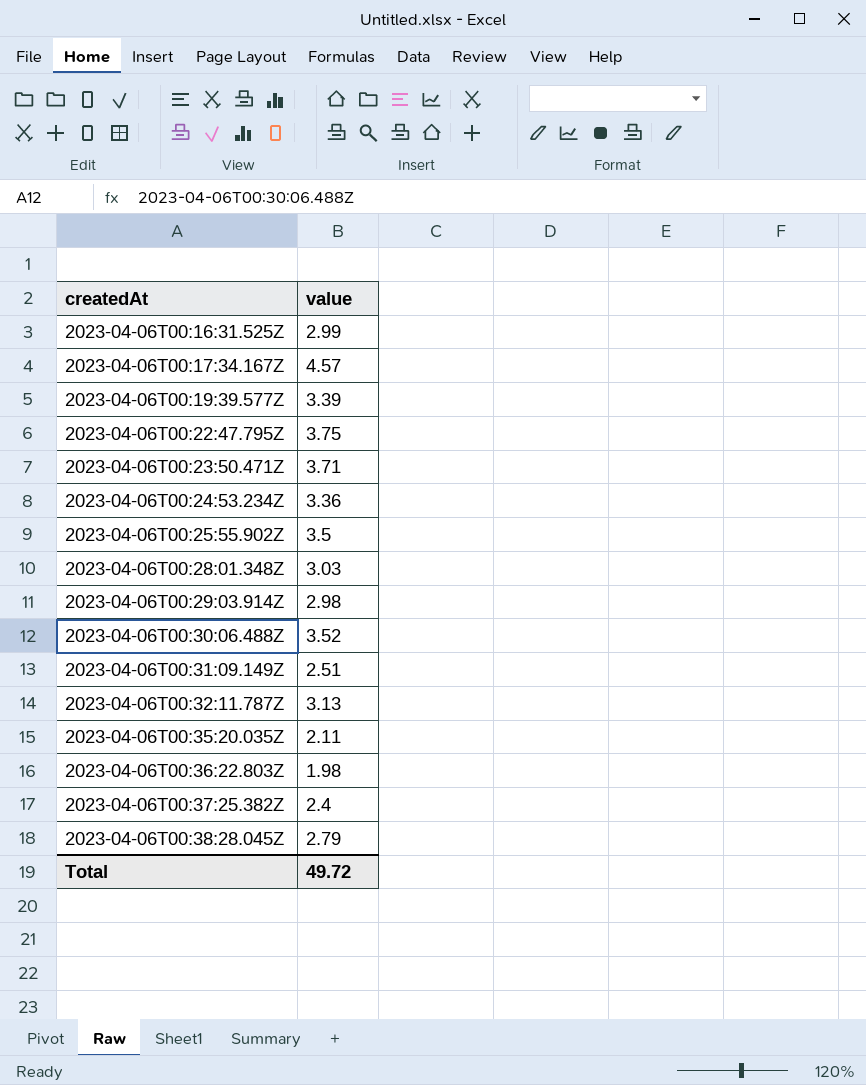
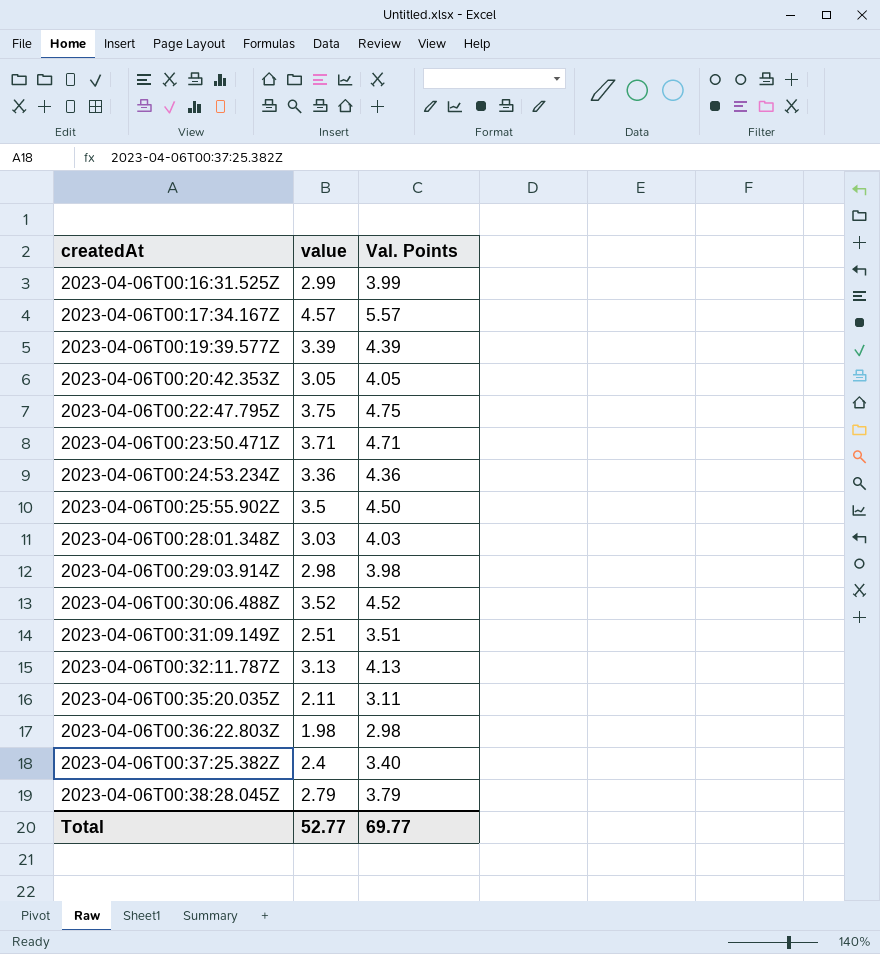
column Val. Points | formula: none -> [value] + 1
row 2023-04-06T00:20:42.353Z: none -> 3.05 | 4.05
Total | value: 49.72 -> 52.77

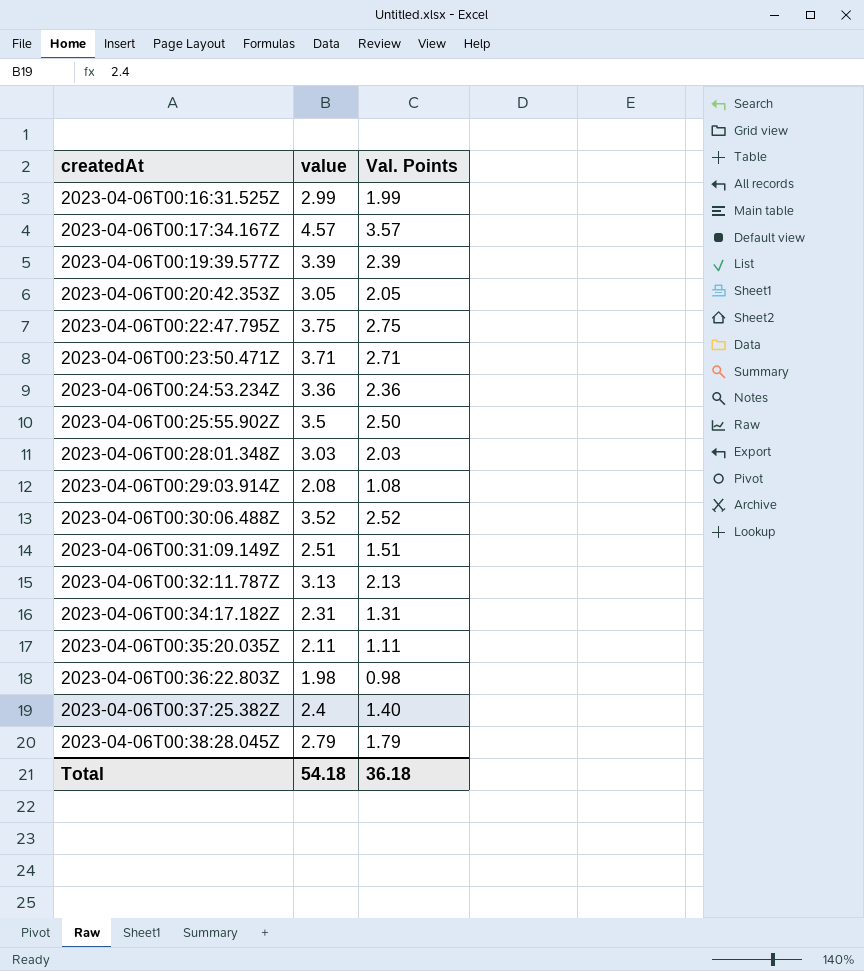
column Val. Points | formula: [value] + 1 -> [value] - 1
2023-04-06T00:29:03.914Z | value: 2.98 -> 2.08
row 2023-04-06T00:34:17.182Z: none -> 2.31 | 1.31
Total | value: 52.77 -> 54.18
Total | Val. Points: 69.77 -> 36.18

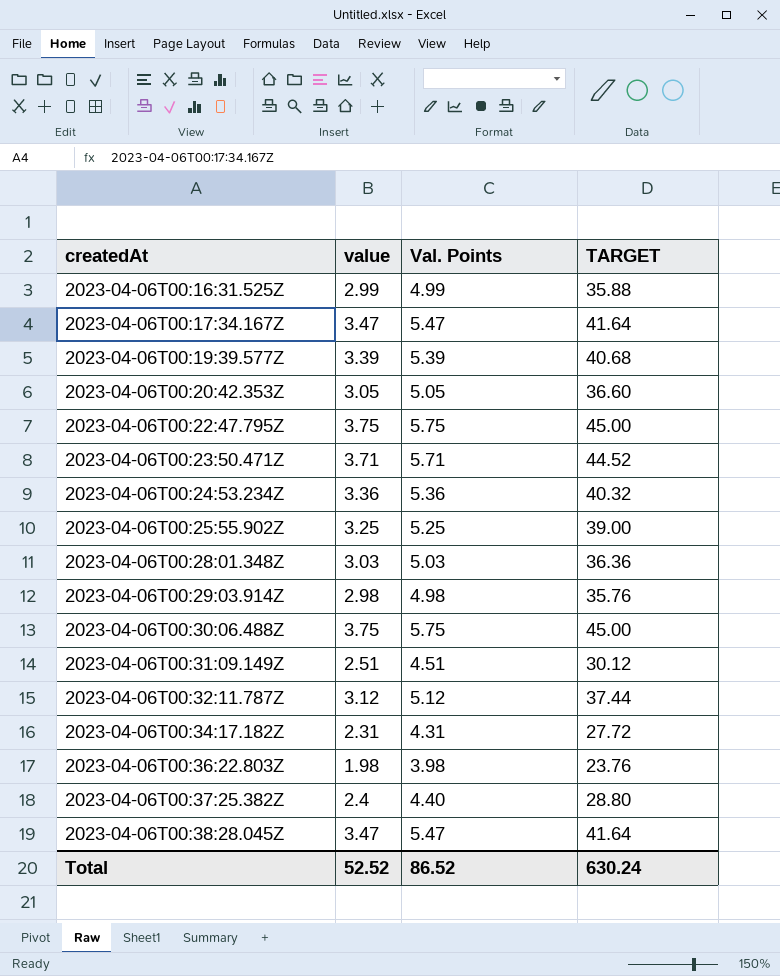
column Val. Points | formula: [value] - 1 -> [value] + 2
column TARGET | formula: none -> [value] * 12
row 2023-04-06T00:35:20.035Z: 2.11 | 1.11 -> none
2023-04-06T00:17:34.167Z | value: 4.57 -> 3.47
2023-04-06T00:25:55.902Z | value: 3.5 -> 3.25
2023-04-06T00:29:03.914Z | value: 2.08 -> 2.98
2023-04-06T00:30:06.488Z | value: 3.52 -> 3.75
2023-04-06T00:32:11.787Z | value: 3.13 -> 3.12
2023-04-06T00:38:28.045Z | value: 2.79 -> 3.47
Total | value: 54.18 -> 52.52
Total | Val. Points: 36.18 -> 86.52

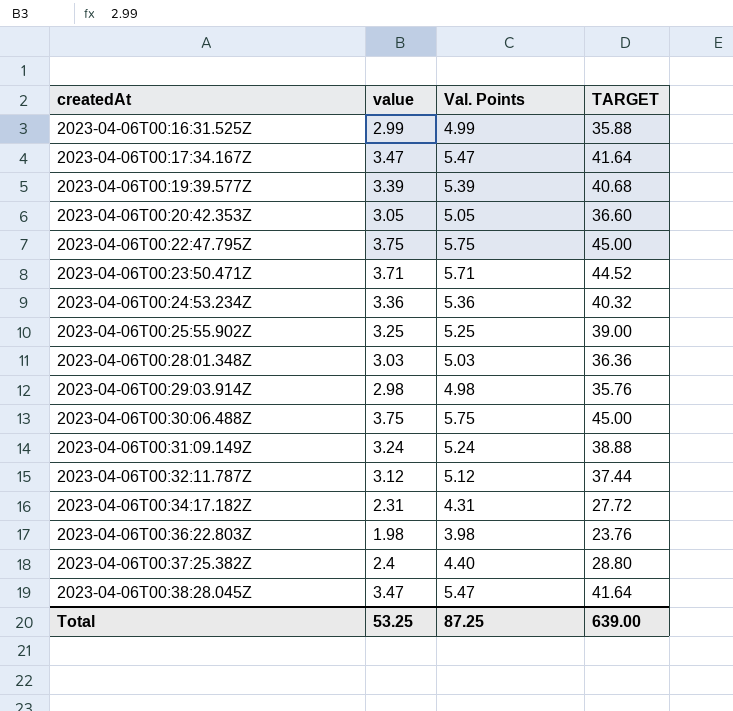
2023-04-06T00:31:09.149Z | value: 2.51 -> 3.24
2023-04-06T00:31:09.149Z | Val. Points: 4.51 -> 5.24
2023-04-06T00:31:09.149Z | TARGET: 30.12 -> 38.88
Total | value: 52.52 -> 53.25
Total | Val. Points: 86.52 -> 87.25
Total | TARGET: 630.24 -> 639.00

